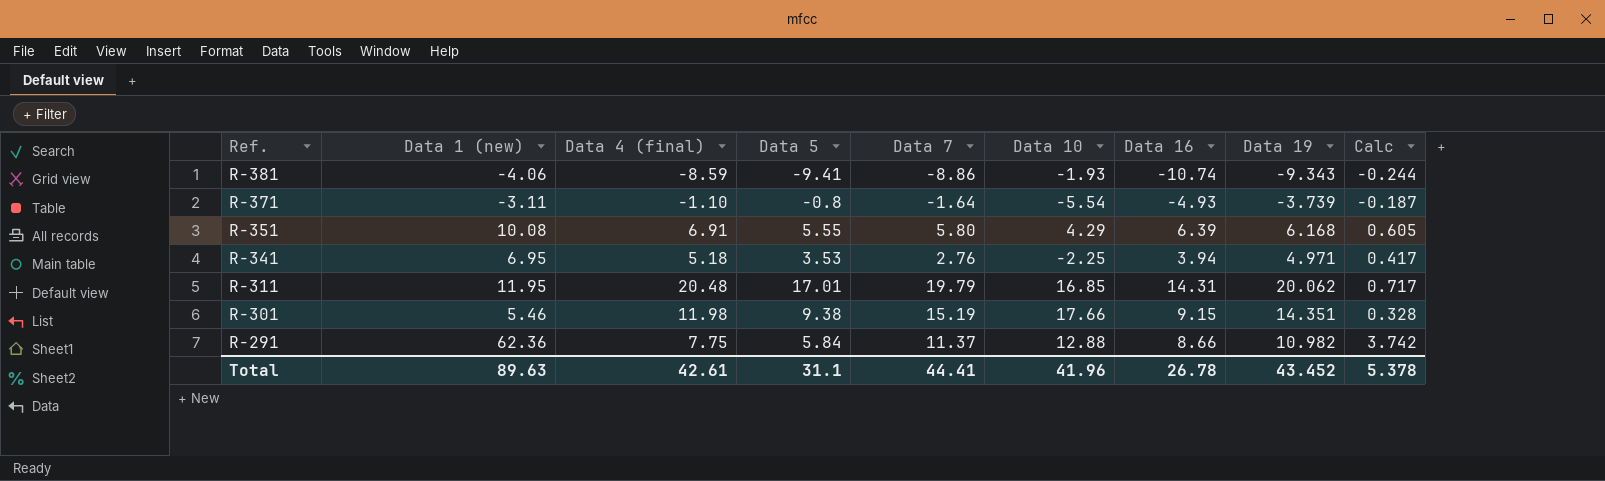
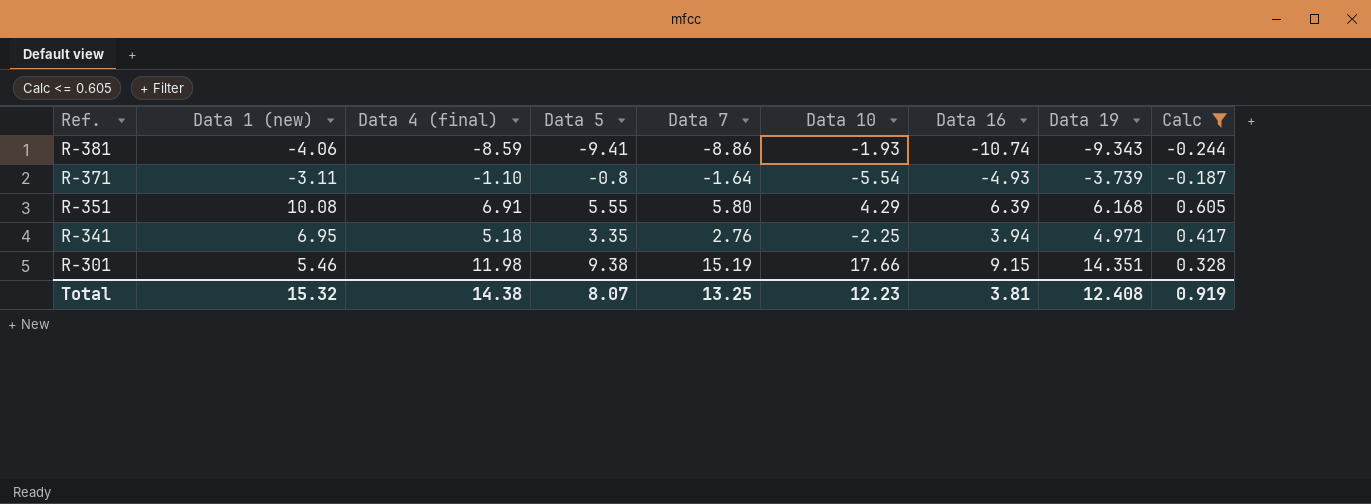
filter: none -> Calc <= 0.605
R-341 | Data 5: 3.53 -> 3.35
Total | Data 1 (new): 89.63 -> 15.32
Total | Data 4 (final): 42.61 -> 14.38
Total | Data 5: 31.1 -> 8.07
Total | Data 7: 44.41 -> 13.25
Total | Data 10: 41.96 -> 12.23
Total | Data 16: 26.78 -> 3.81
Total | Data 19: 43.452 -> 12.408
Total | Calc: 5.378 -> 0.919

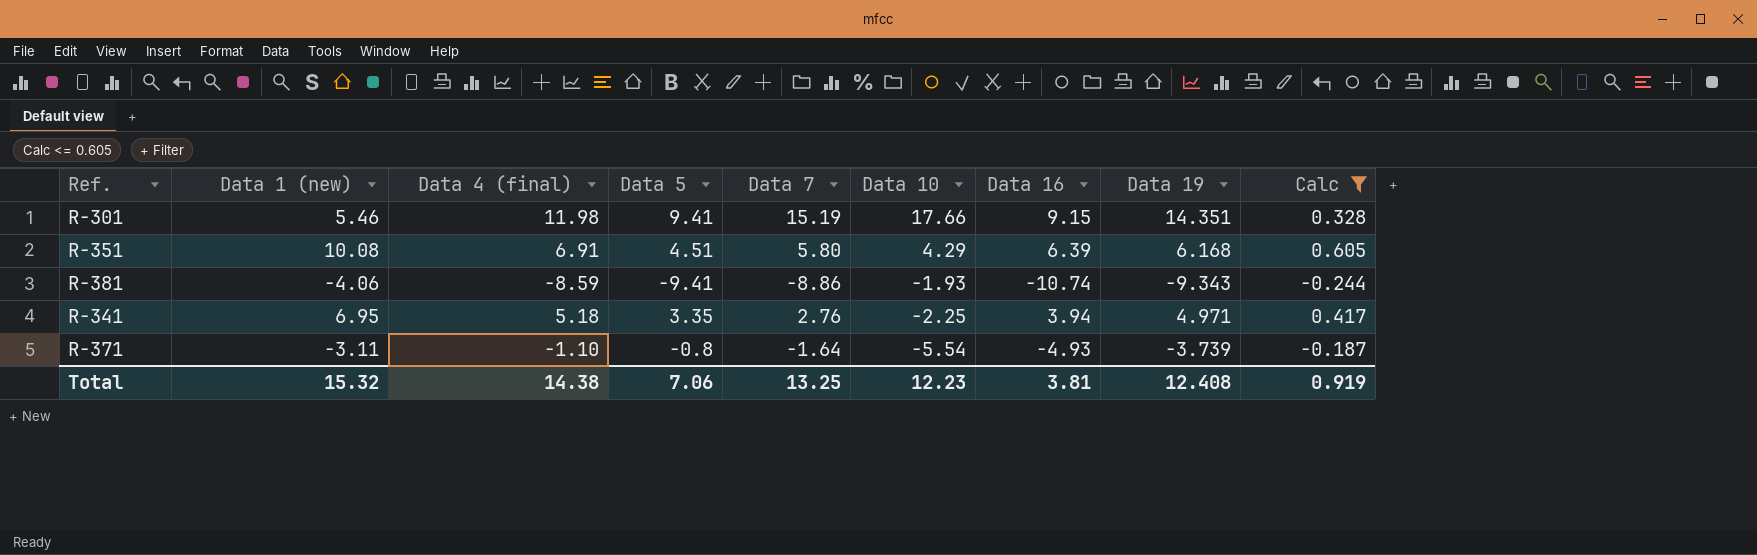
row order: Ref. descending -> Data 10 descending
R-301 | Data 5: 9.38 -> 9.41
R-351 | Data 5: 5.55 -> 4.51
Total | Data 5: 8.07 -> 7.06

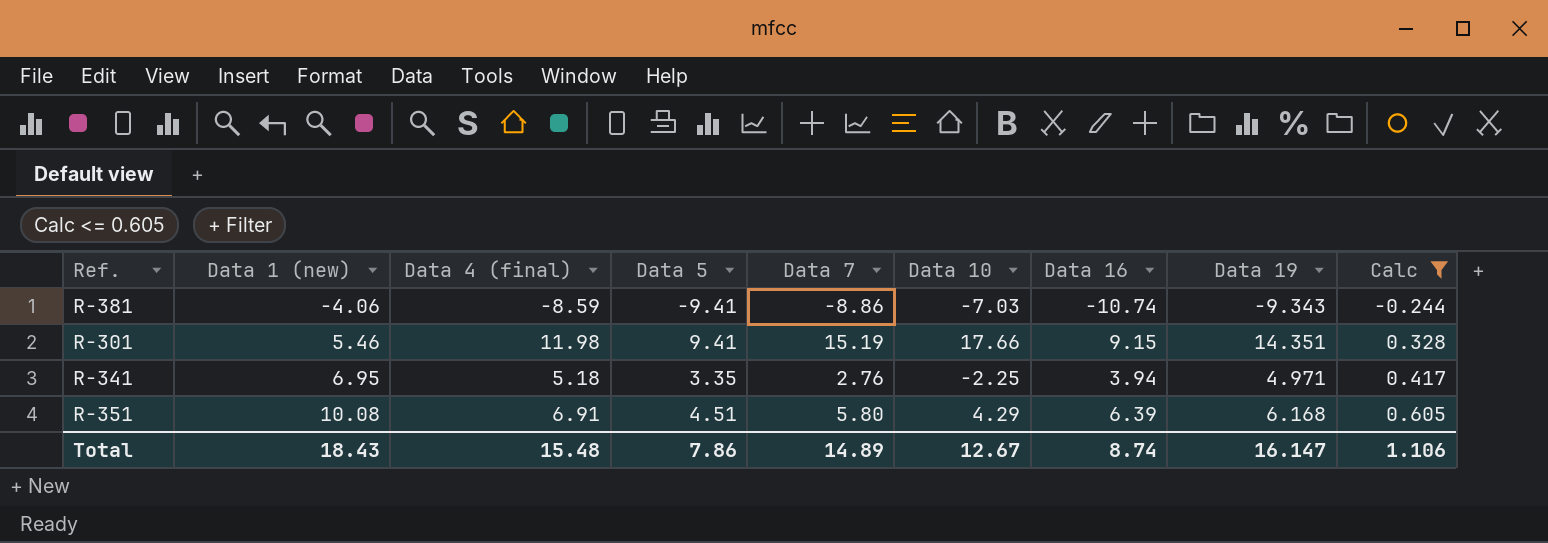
row order: Data 10 descending -> Data 1 (new) ascending
row R-371: -3.11 | -1.10 | -0.8 | -1.64 | -5.54 | -4.93 | -3.739 | -0.187 -> none
R-381 | Data 10: -1.93 -> -7.03
Total | Data 1 (new): 15.32 -> 18.43
Total | Data 4 (final): 14.38 -> 15.48
Total | Data 5: 7.06 -> 7.86
Total | Data 7: 13.25 -> 14.89
Total | Data 10: 12.23 -> 12.67
Total | Data 16: 3.81 -> 8.74
Total | Data 19: 12.408 -> 16.147
Total | Calc: 0.919 -> 1.106

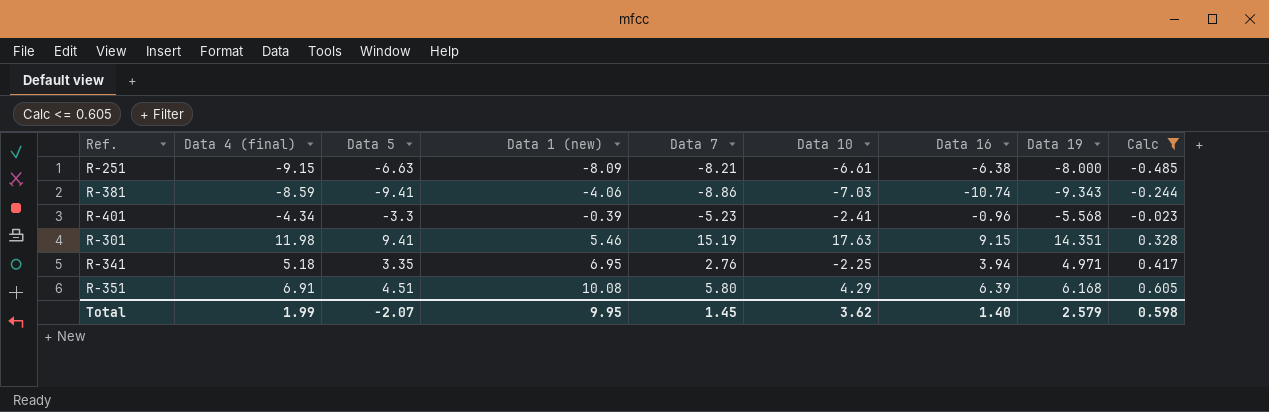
column Data 1 (new) | position: 2 -> 4
row R-251: none -> -9.15 | -6.63 | -8.09 | -8.21 | -6.61 | -6.38 | -8.000 | -0.485
row R-401: none -> -4.34 | -3.3 | -0.39 | -5.23 | -2.41 | -0.96 | -5.568 | -0.023
R-301 | Data 10: 17.66 -> 17.63
Total | Data 4 (final): 15.48 -> 1.99
Total | Data 5: 7.86 -> -2.07
Total | Data 1 (new): 18.43 -> 9.95
Total | Data 7: 14.89 -> 1.45
Total | Data 10: 12.67 -> 3.62
Total | Data 16: 8.74 -> 1.40
Total | Data 19: 16.147 -> 2.579
Total | Calc: 1.106 -> 0.598

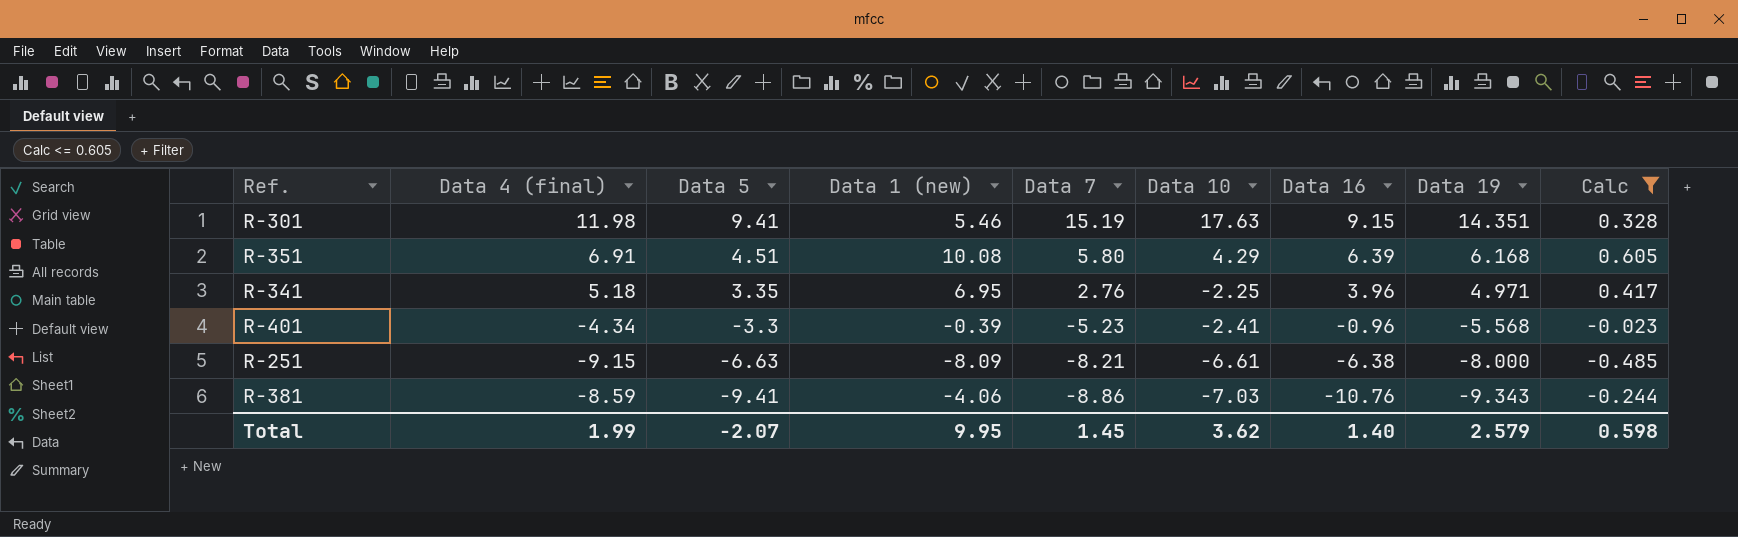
row order: Data 1 (new) ascending -> Data 5 descending
R-341 | Data 16: 3.94 -> 3.96
R-381 | Data 16: -10.74 -> -10.76

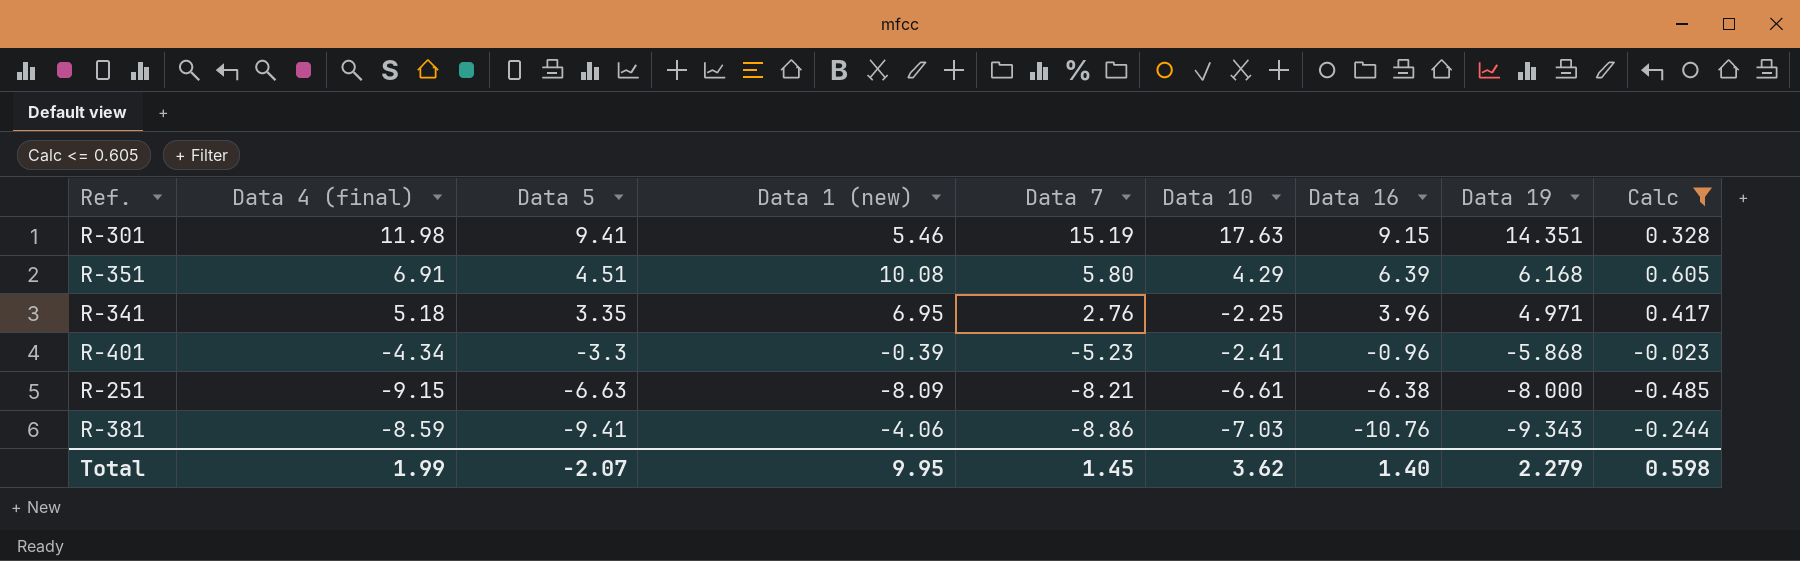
R-401 | Data 19: -5.568 -> -5.868
Total | Data 19: 2.579 -> 2.279

